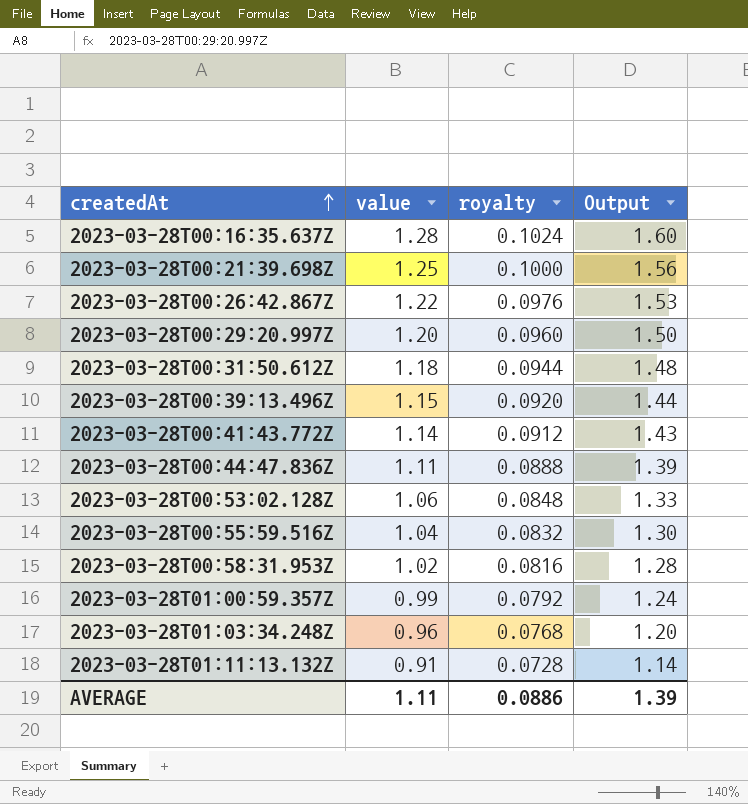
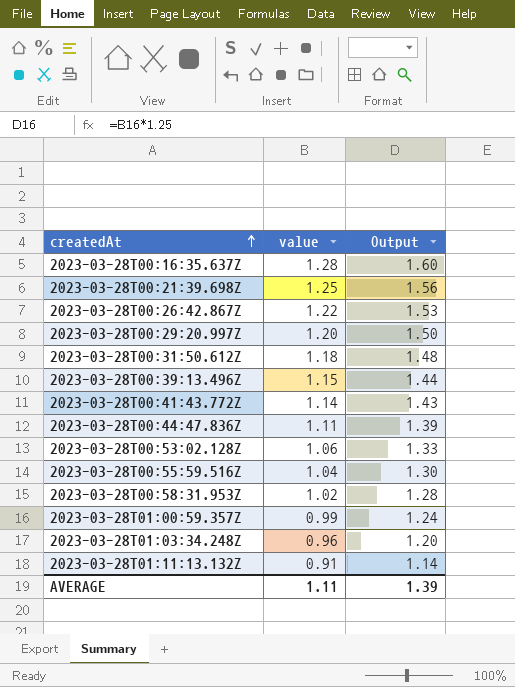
column royalty | formula: [value] * 0.08 -> none

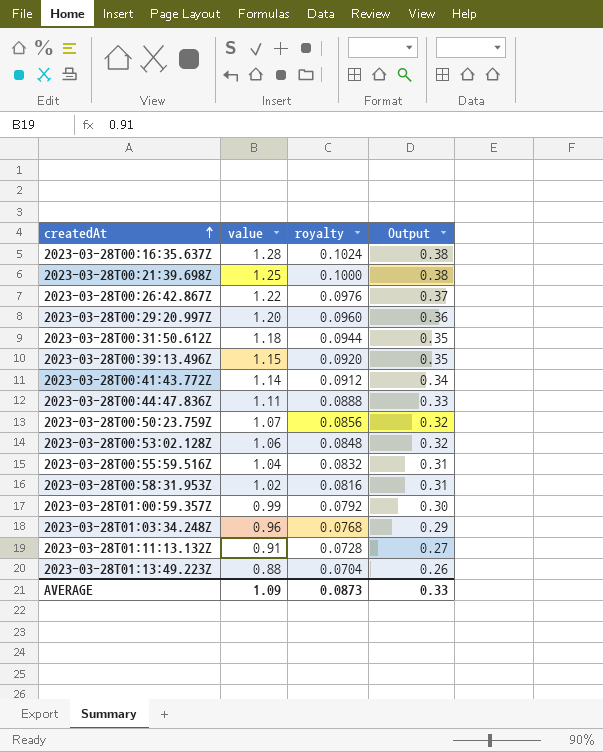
column royalty | formula: none -> [value] * 0.08
column Output | formula: [value] * 1.25 -> [value] * 0.3
row 2023-03-28T00:50:23.759Z: none -> 1.07 | 0.0856 | 0.32
row 2023-03-28T01:13:49.223Z: none -> 0.88 | 0.0704 | 0.26
AVERAGE | value: 1.11 -> 1.09
AVERAGE | Output: 1.39 -> 0.33

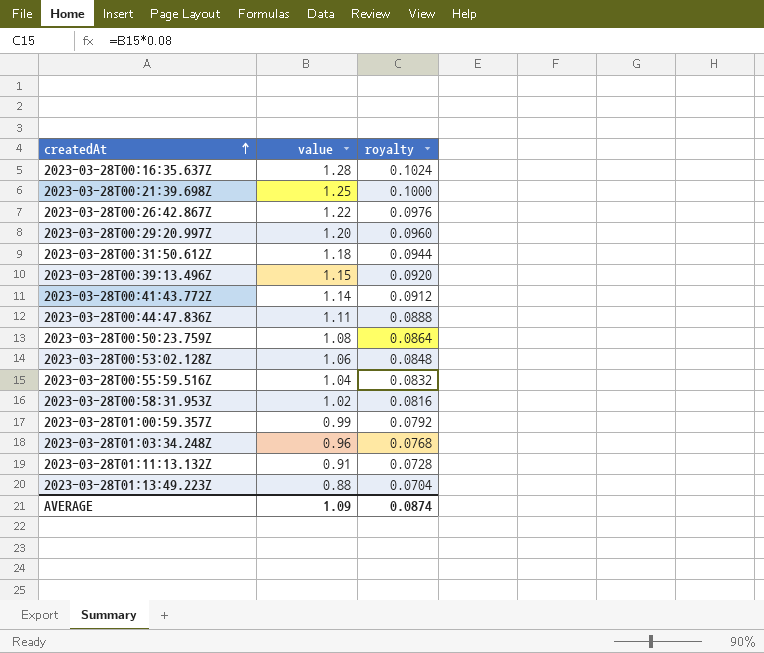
column Output | formula: [value] * 0.3 -> none
2023-03-28T00:50:23.759Z | value: 1.07 -> 1.08
2023-03-28T00:50:23.759Z | royalty: 0.0856 -> 0.0864
AVERAGE | royalty: 0.0873 -> 0.0874

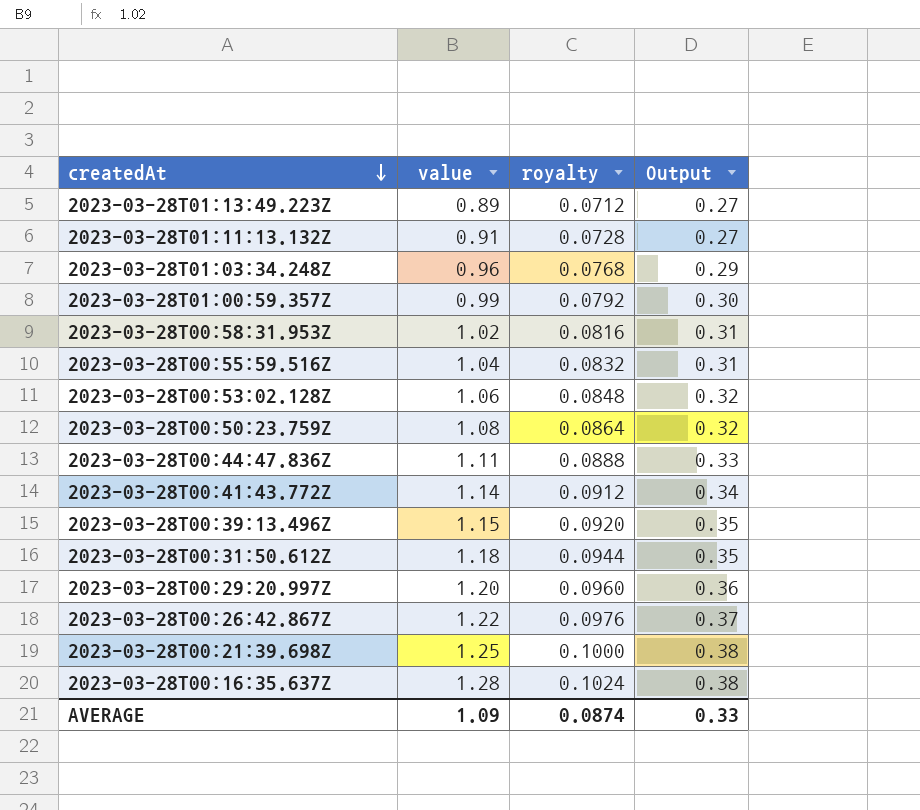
row order: createdAt ascending -> createdAt descending
column Output | formula: none -> [value] * 0.3
2023-03-28T01:13:49.223Z | value: 0.88 -> 0.89
2023-03-28T01:13:49.223Z | royalty: 0.0704 -> 0.0712

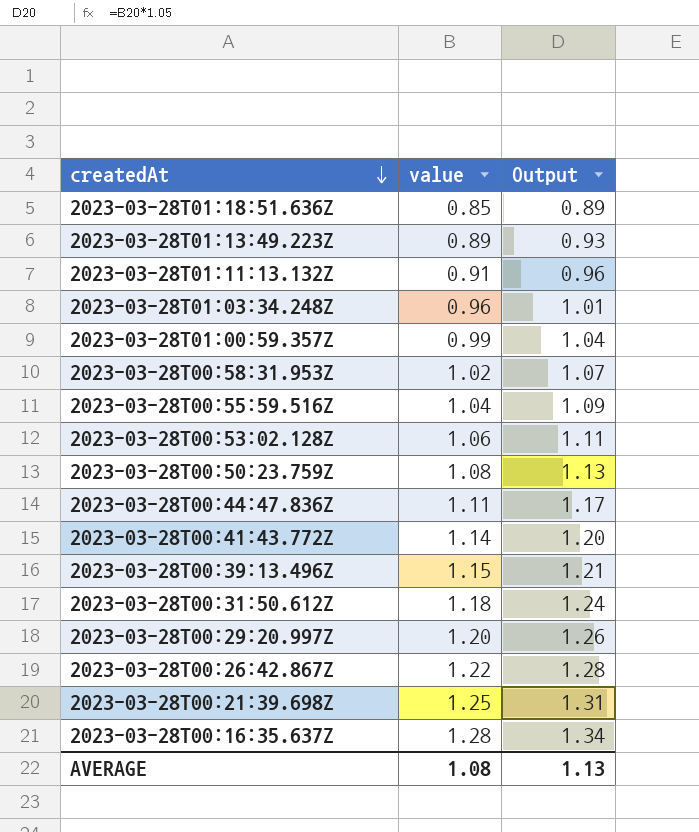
column royalty | formula: [value] * 0.08 -> none
column Output | formula: [value] * 0.3 -> [value] * 1.05
row 2023-03-28T01:18:51.636Z: none -> 0.85 | 0.89
AVERAGE | value: 1.09 -> 1.08
AVERAGE | Output: 0.33 -> 1.13

